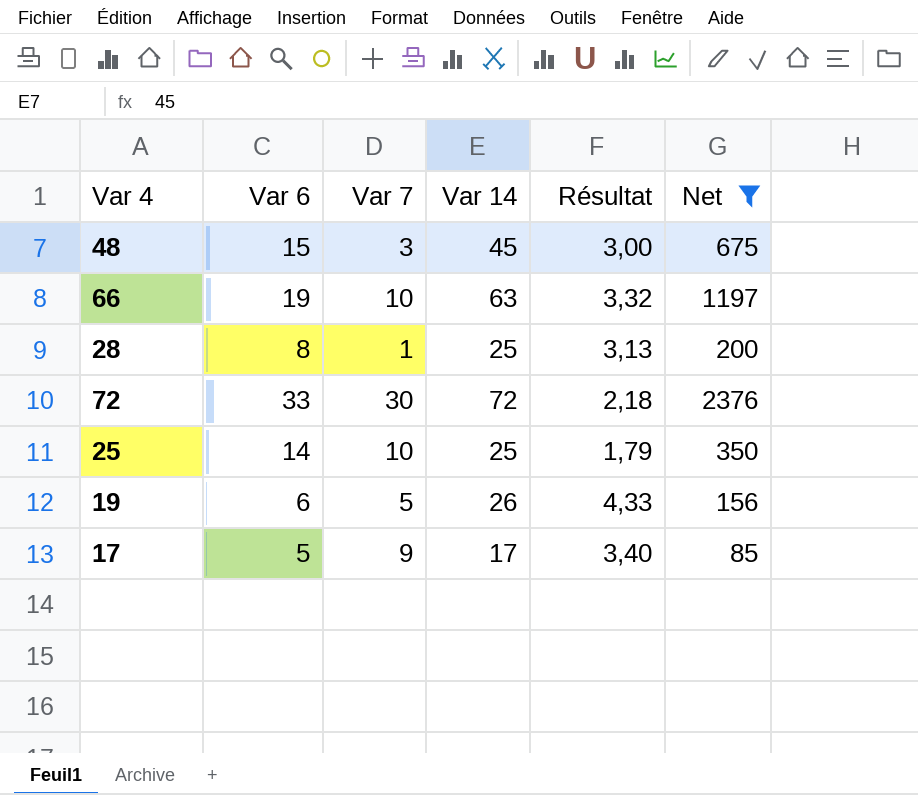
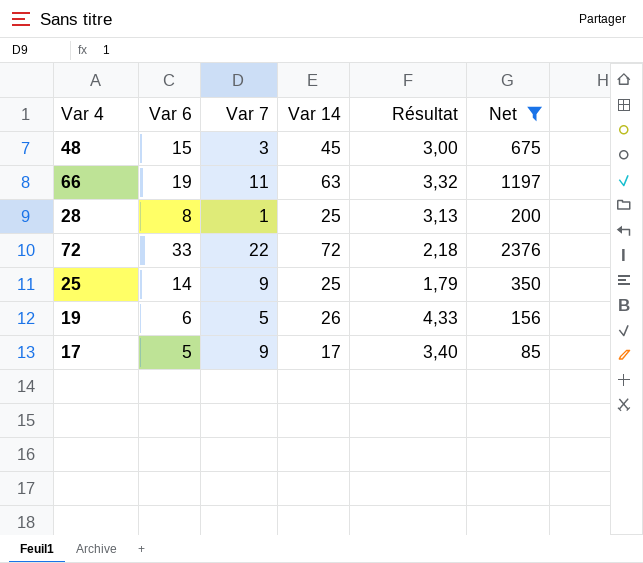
66 | Var 7: 10 -> 11
72 | Var 7: 30 -> 22
25 | Var 7: 10 -> 9

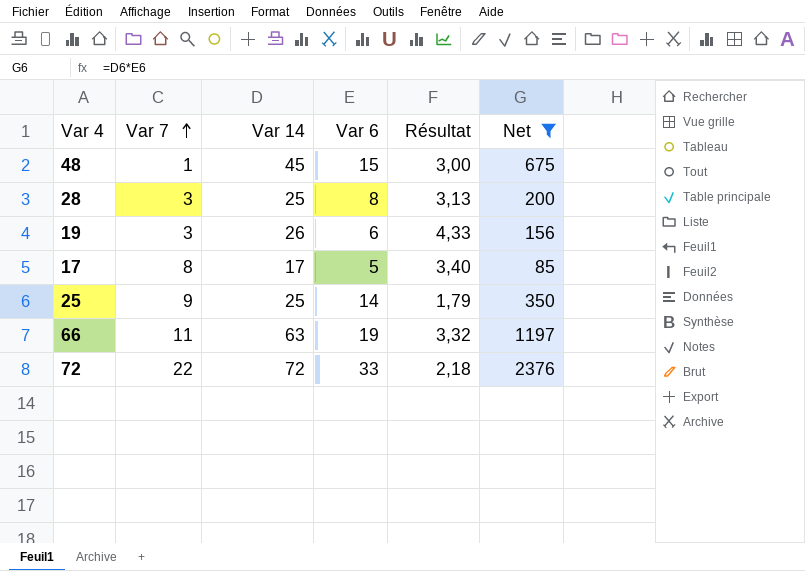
row order: none -> Var 7 ascending
column Var 6 | position: 2 -> 4
48 | Var 7: 3 -> 1
28 | Var 7: 1 -> 3
19 | Var 7: 5 -> 3
17 | Var 7: 9 -> 8

